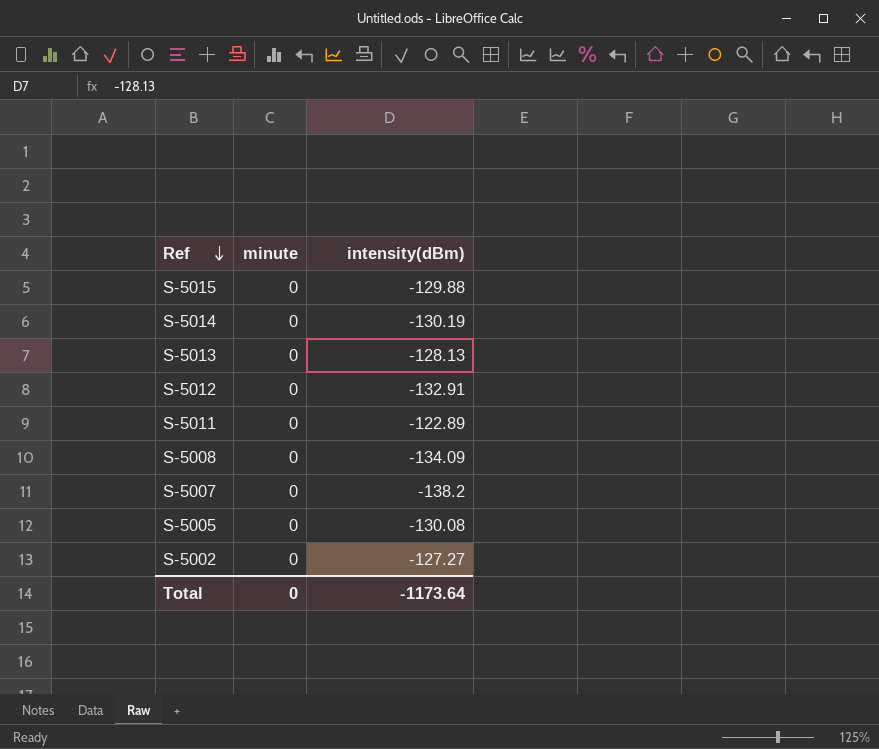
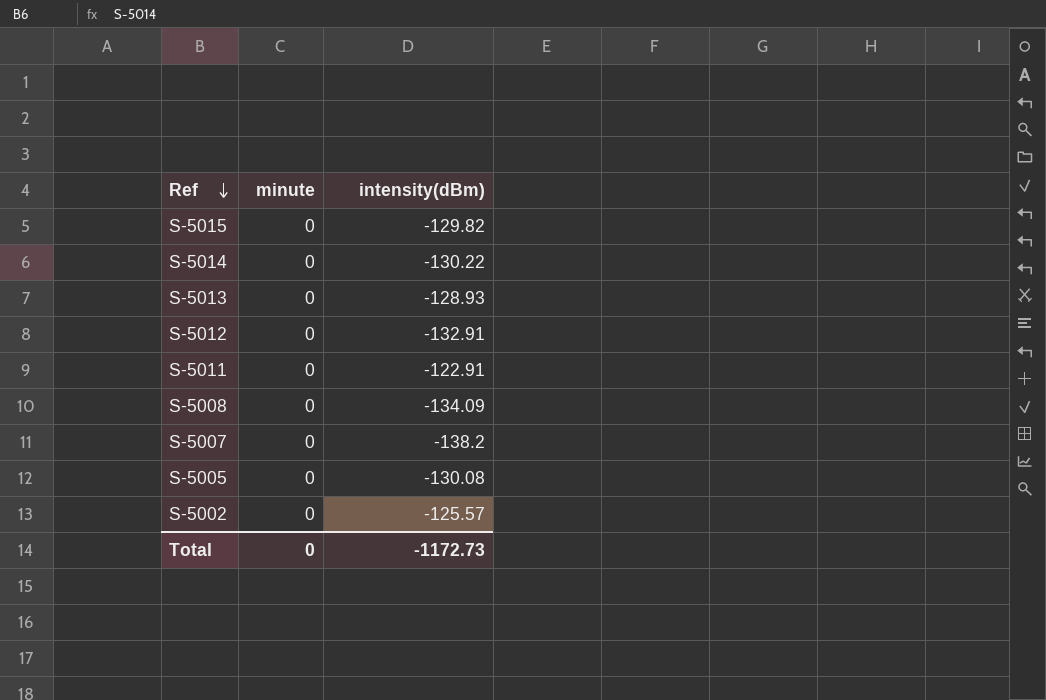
S-5015 | intensity(dBm): -129.88 -> -129.82
S-5014 | intensity(dBm): -130.19 -> -130.22
S-5013 | intensity(dBm): -128.13 -> -128.93
S-5011 | intensity(dBm): -122.89 -> -122.91
S-5002 | intensity(dBm): -127.27 -> -125.57
Total | intensity(dBm): -1173.64 -> -1172.73

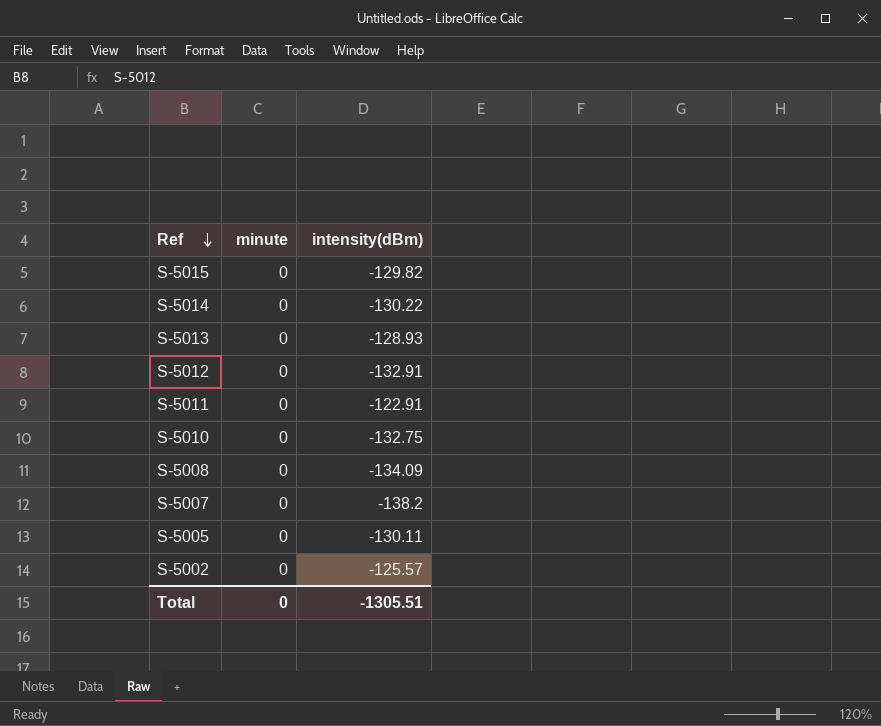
row S-5010: none -> 0 | -132.75
S-5005 | intensity(dBm): -130.08 -> -130.11
Total | intensity(dBm): -1172.73 -> -1305.51

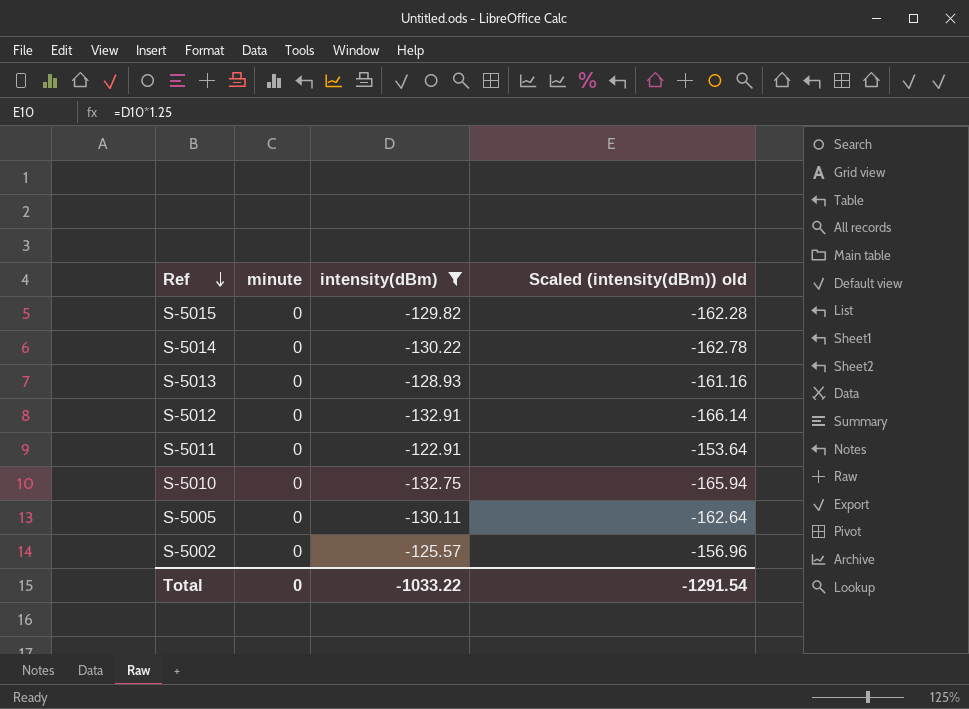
filter: none -> intensity(dBm) >= -132.91
column Scaled (intensity(dBm)) old | formula: none -> [intensity(dBm)] * 1.25
Total | intensity(dBm): -1305.51 -> -1033.22

